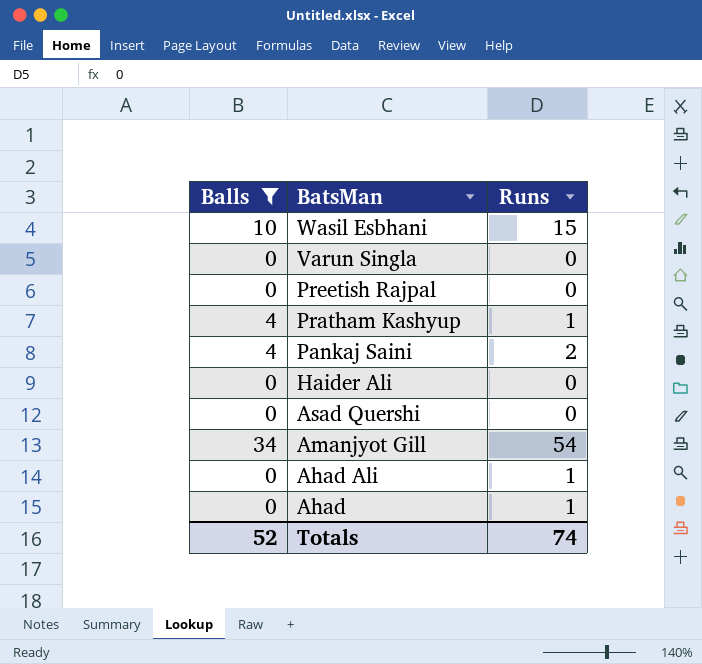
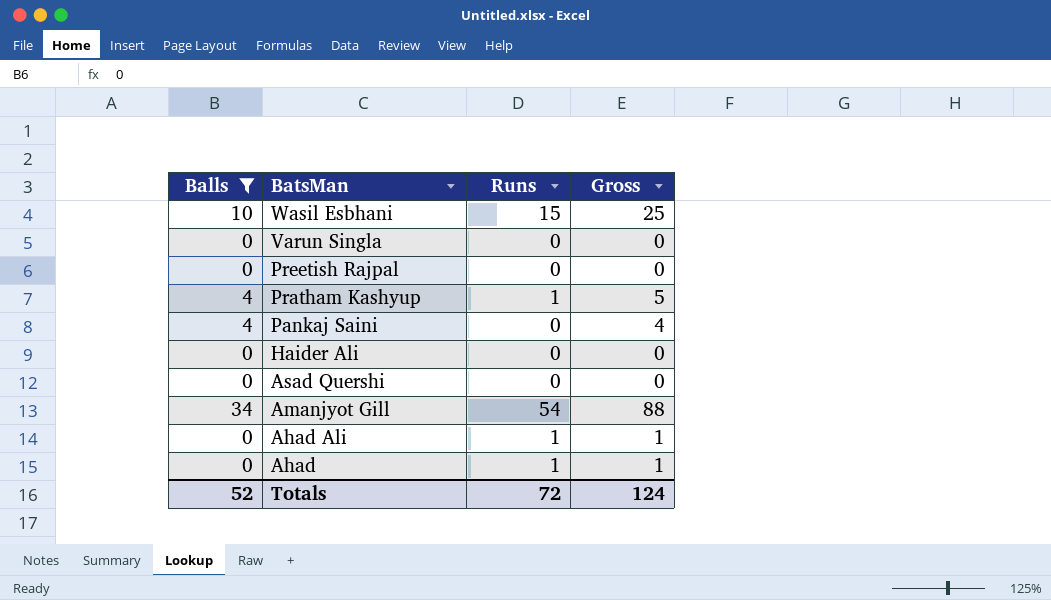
column Gross | formula: none -> [Balls] + [Runs]
Pankaj Saini | Runs: 2 -> 0
Totals | Runs: 74 -> 72

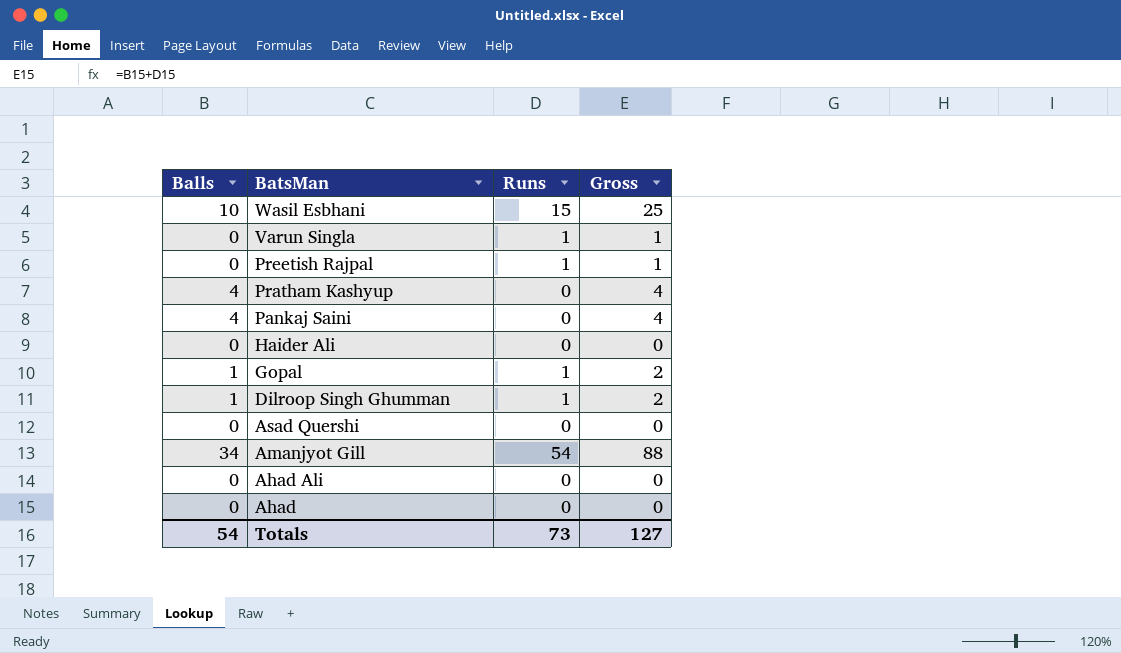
filter: Balls != 1 -> none
Varun Singla | Runs: 0 -> 1
Varun Singla | Gross: 0 -> 1
Preetish Rajpal | Runs: 0 -> 1
Preetish Rajpal | Gross: 0 -> 1
Pratham Kashyup | Runs: 1 -> 0
Pratham Kashyup | Gross: 5 -> 4
Ahad Ali | Runs: 1 -> 0
Ahad Ali | Gross: 1 -> 0
Ahad | Runs: 1 -> 0
Ahad | Gross: 1 -> 0
Totals | Balls: 52 -> 54
Totals | Runs: 72 -> 73
Totals | Gross: 124 -> 127

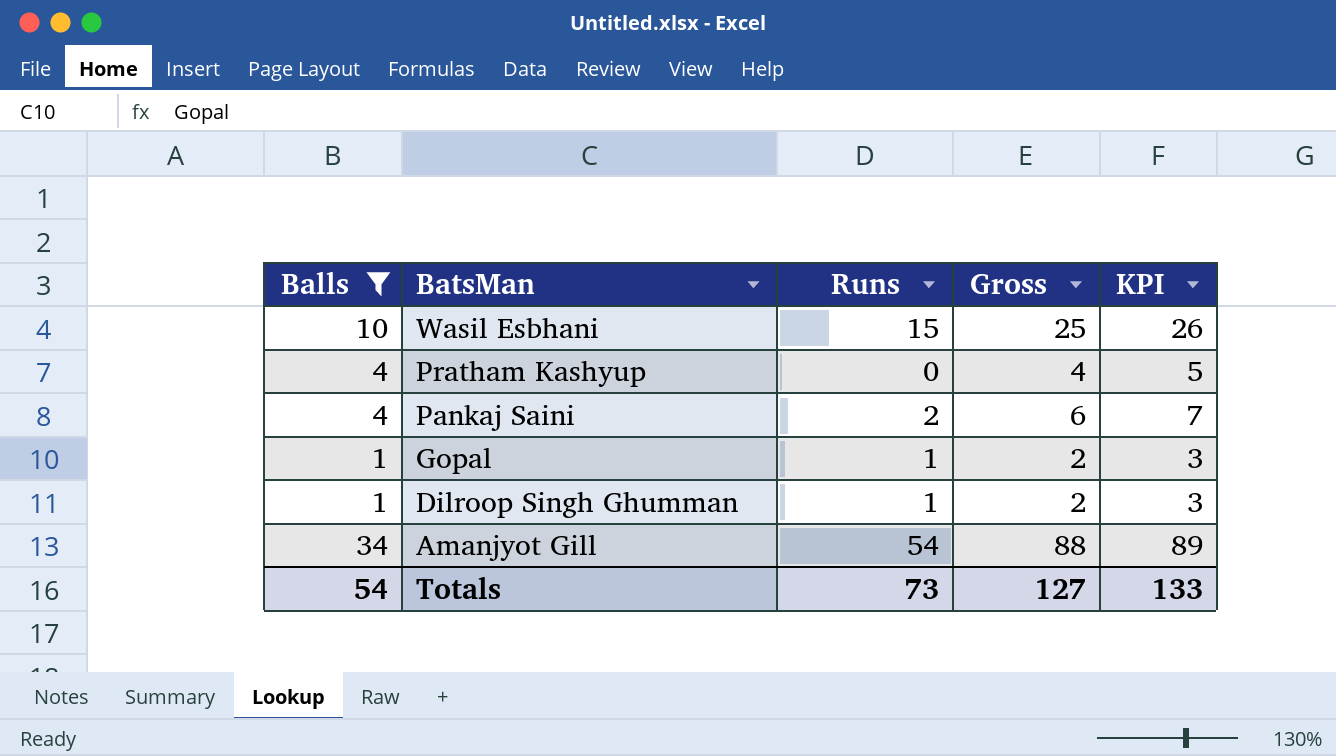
filter: none -> Balls != 0
column KPI | formula: none -> [Gross] + 1
Pankaj Saini | Runs: 0 -> 2
Pankaj Saini | Gross: 4 -> 6

